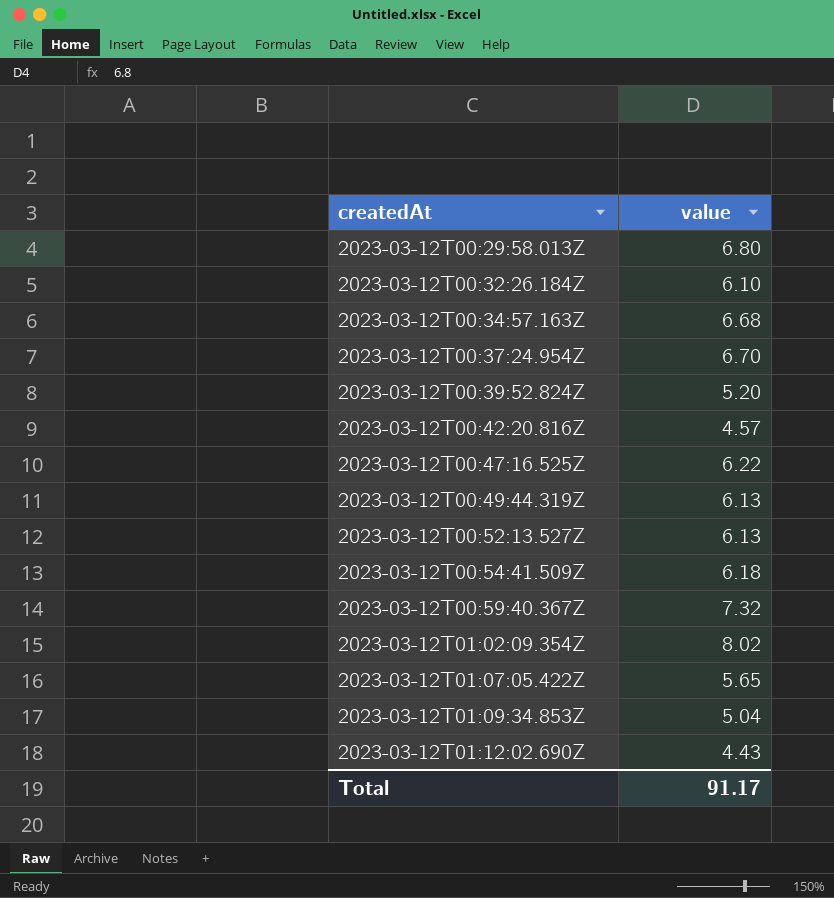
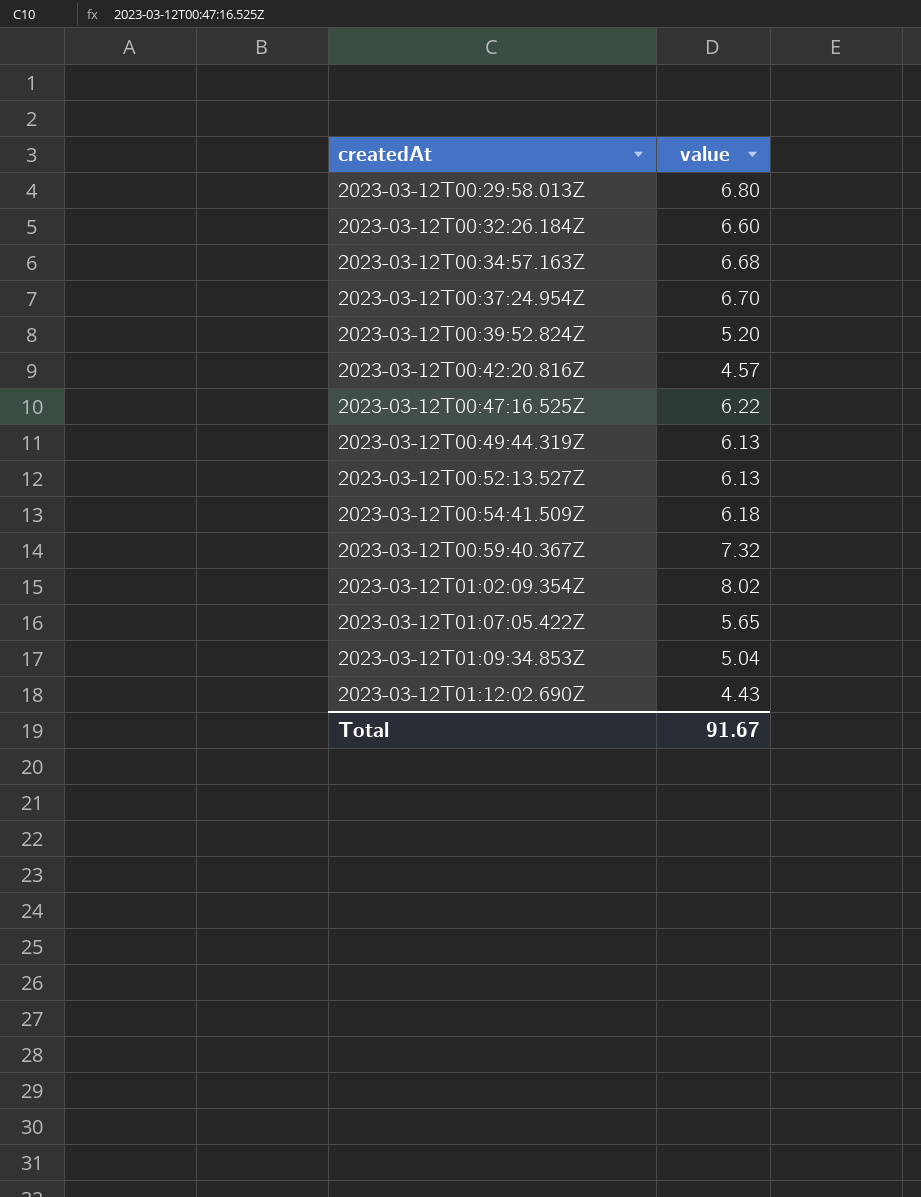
2023-03-12T00:32:26.184Z | value: 6.10 -> 6.60
Total | value: 91.17 -> 91.67

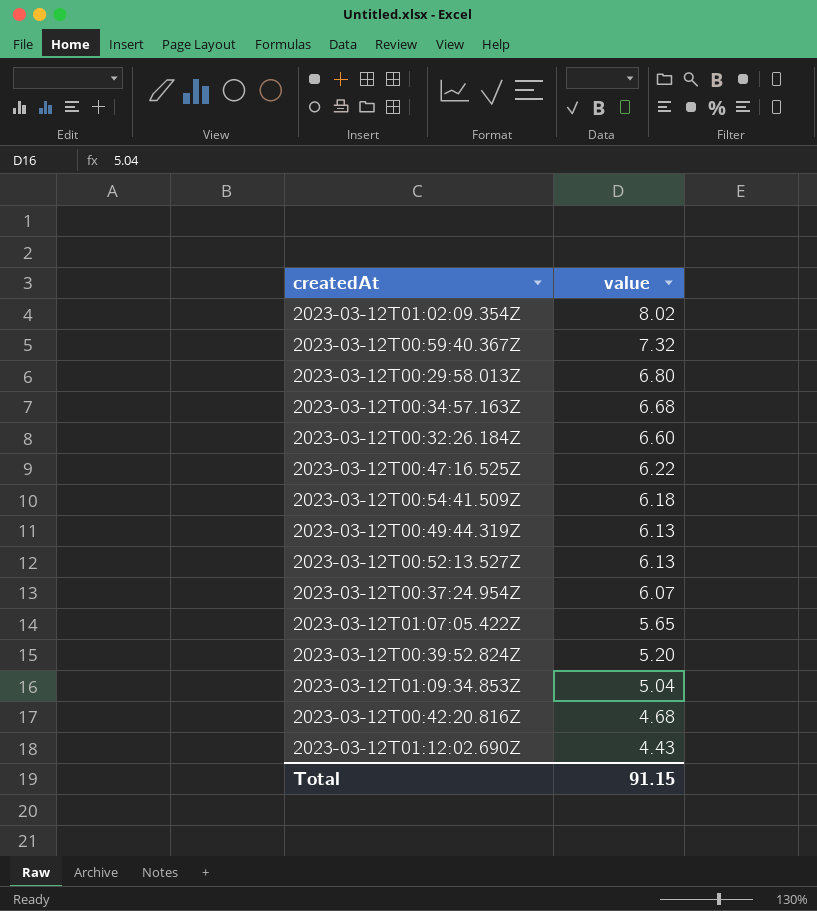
row order: createdAt ascending -> value descending
2023-03-12T00:37:24.954Z | value: 6.70 -> 6.07
2023-03-12T00:42:20.816Z | value: 4.57 -> 4.68
Total | value: 91.67 -> 91.15

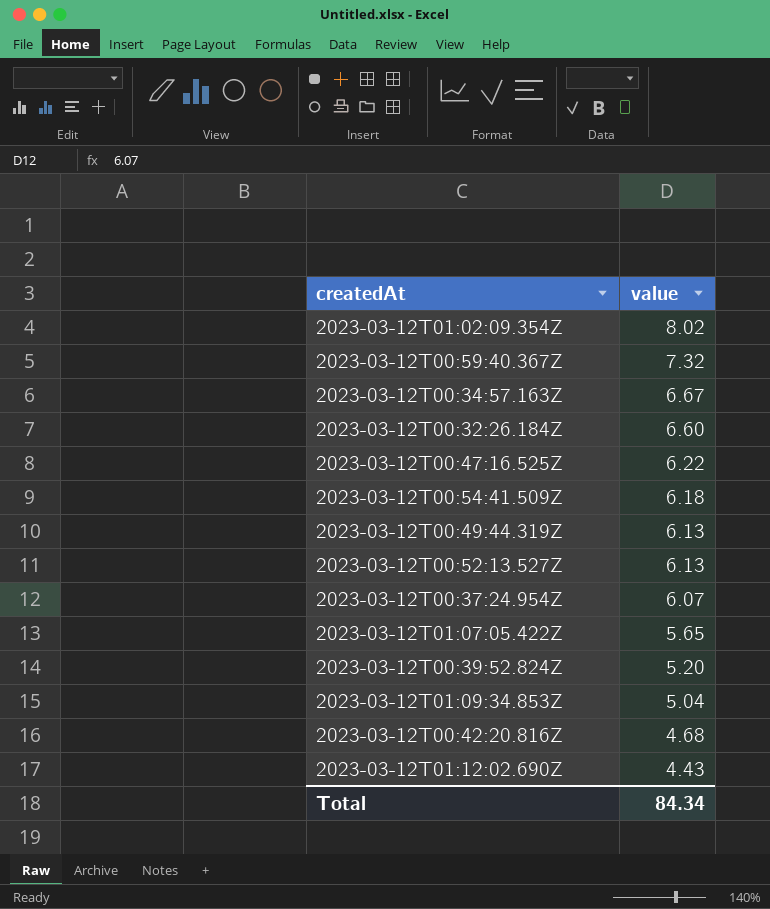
row 2023-03-12T00:29:58.013Z: 6.80 -> none
2023-03-12T00:34:57.163Z | value: 6.68 -> 6.67
Total | value: 91.15 -> 84.34

